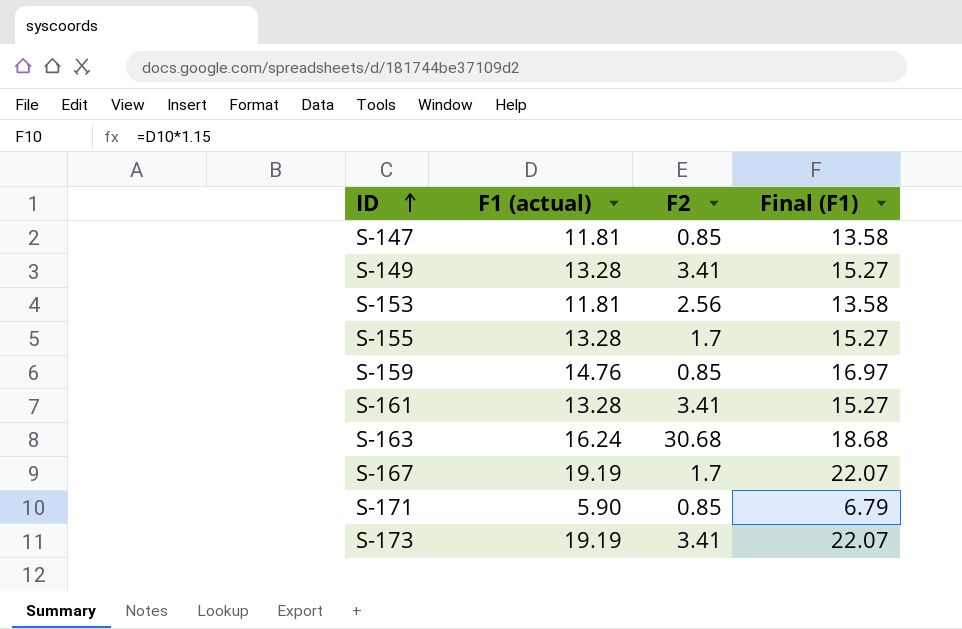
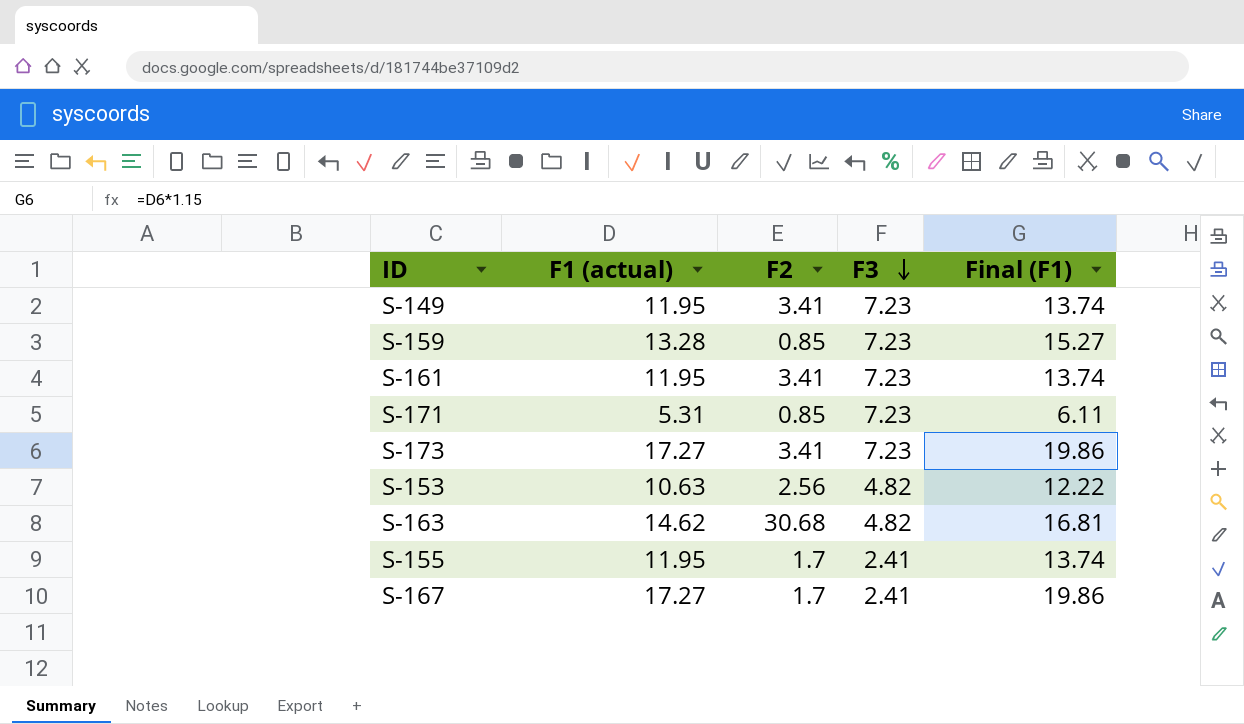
row order: ID ascending -> F3 descending
column F3 | position: none -> 4
row S-147: 11.81 | 0.85 | 13.58 -> none
S-149 | F1 (actual): 13.28 -> 11.95
S-149 | Final (F1): 15.27 -> 13.74
S-159 | F1 (actual): 14.76 -> 13.28
S-159 | Final (F1): 16.97 -> 15.27
S-161 | F1 (actual): 13.28 -> 11.95
S-161 | Final (F1): 15.27 -> 13.74
S-171 | F1 (actual): 5.90 -> 5.31
S-171 | Final (F1): 6.79 -> 6.11
S-173 | F1 (actual): 19.19 -> 17.27
S-173 | Final (F1): 22.07 -> 19.86
S-153 | F1 (actual): 11.81 -> 10.63
S-153 | Final (F1): 13.58 -> 12.22
S-163 | F1 (actual): 16.24 -> 14.62
S-163 | Final (F1): 18.68 -> 16.81
S-155 | F1 (actual): 13.28 -> 11.95
S-155 | Final (F1): 15.27 -> 13.74
S-167 | F1 (actual): 19.19 -> 17.27
S-167 | Final (F1): 22.07 -> 19.86

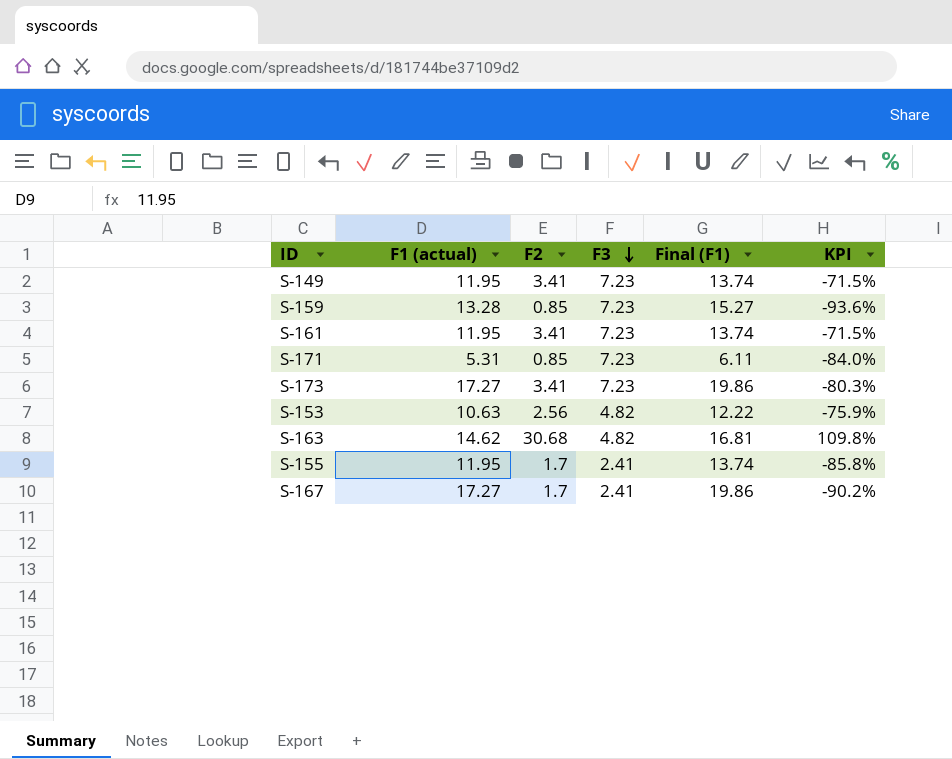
column KPI | formula: none -> ([F2] - [F1 (actual)]) / [F1 (actual)]

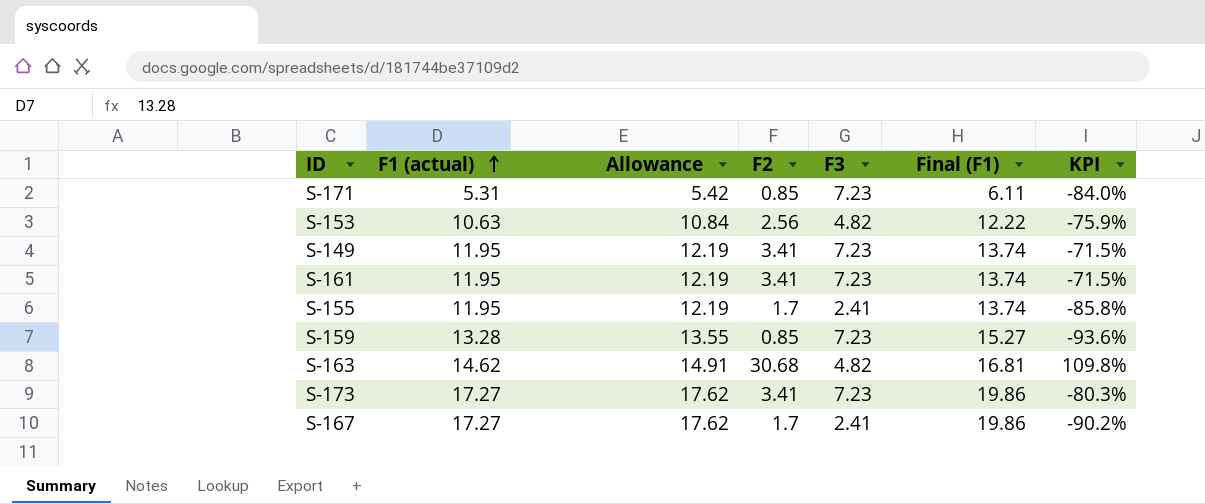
row order: F3 descending -> F1 (actual) ascending
column Allowance | formula: none -> [F1 (actual)] * 1.02

